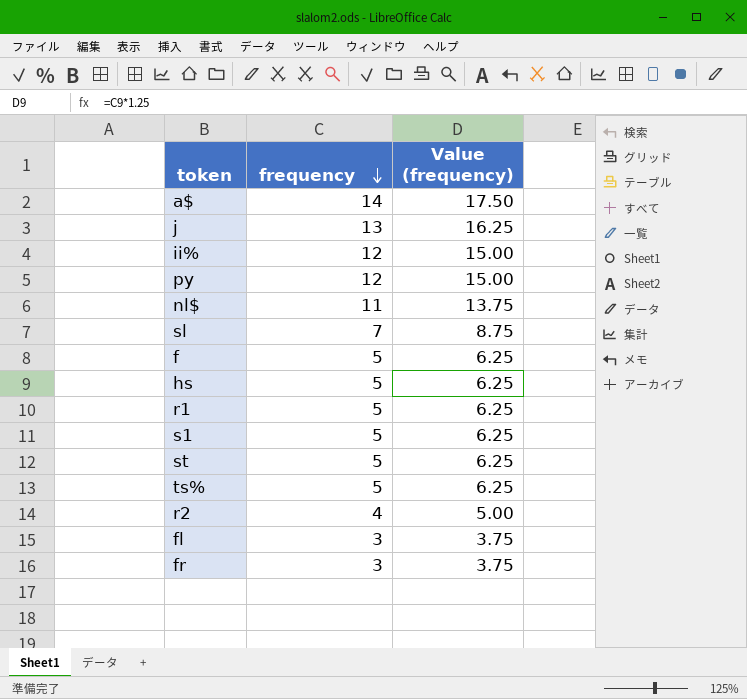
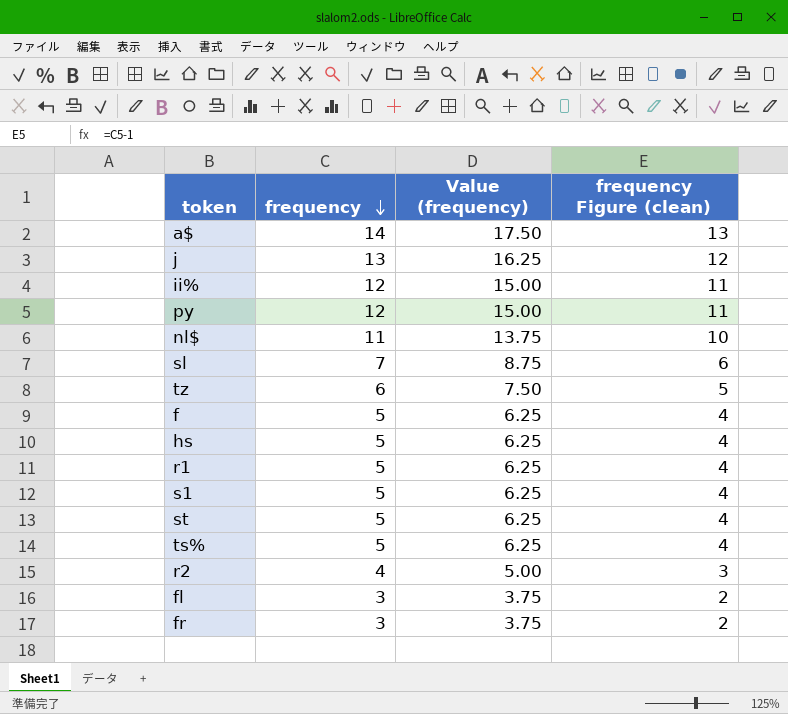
column frequency Figure (clean) | formula: none -> [frequency] - 1
row tz: none -> 6 | 7.50 | 5

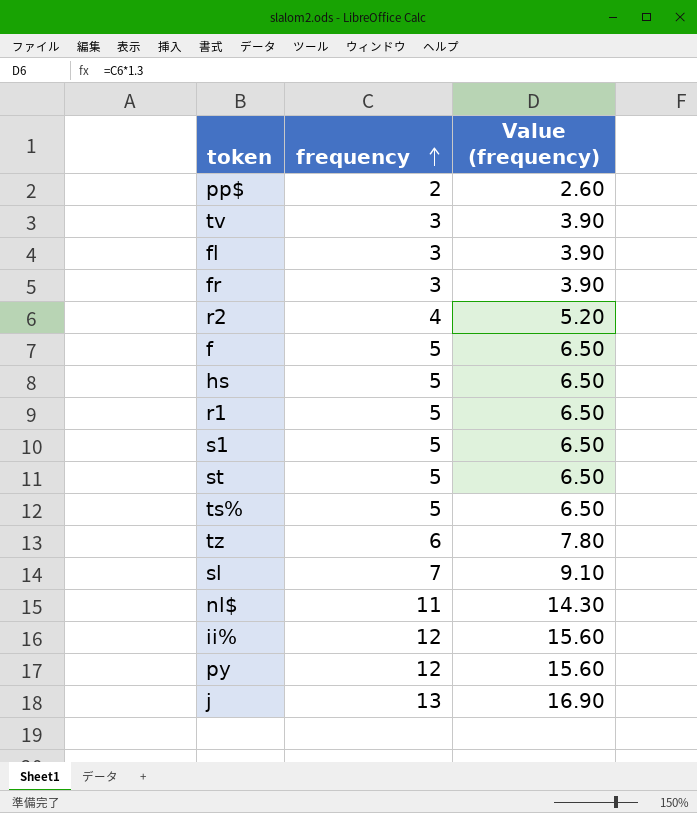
row order: frequency descending -> frequency ascending
column frequency Figure (clean) | formula: [frequency] - 1 -> none
column Value (frequency) | formula: [frequency] * 1.25 -> [frequency] * 1.3
row a$: 14 | 17.50 | 13 -> none
row pp$: none -> 2 | 2.60
row tv: none -> 3 | 3.90

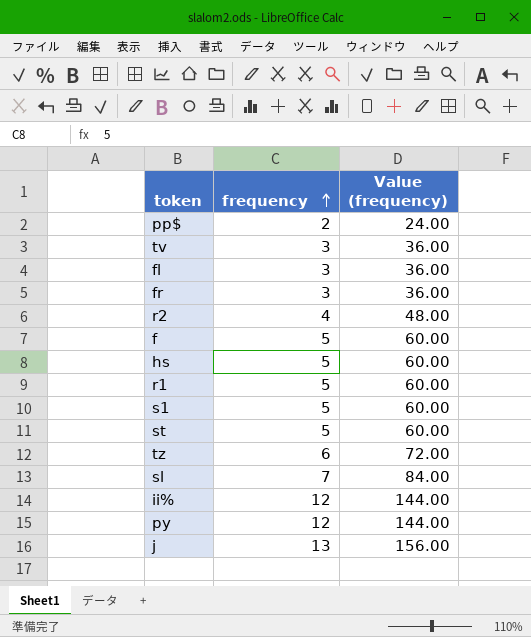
column Value (frequency) | formula: [frequency] * 1.3 -> [frequency] * 12
row ts%: 5 | 6.50 -> none
row nl$: 11 | 14.30 -> none

